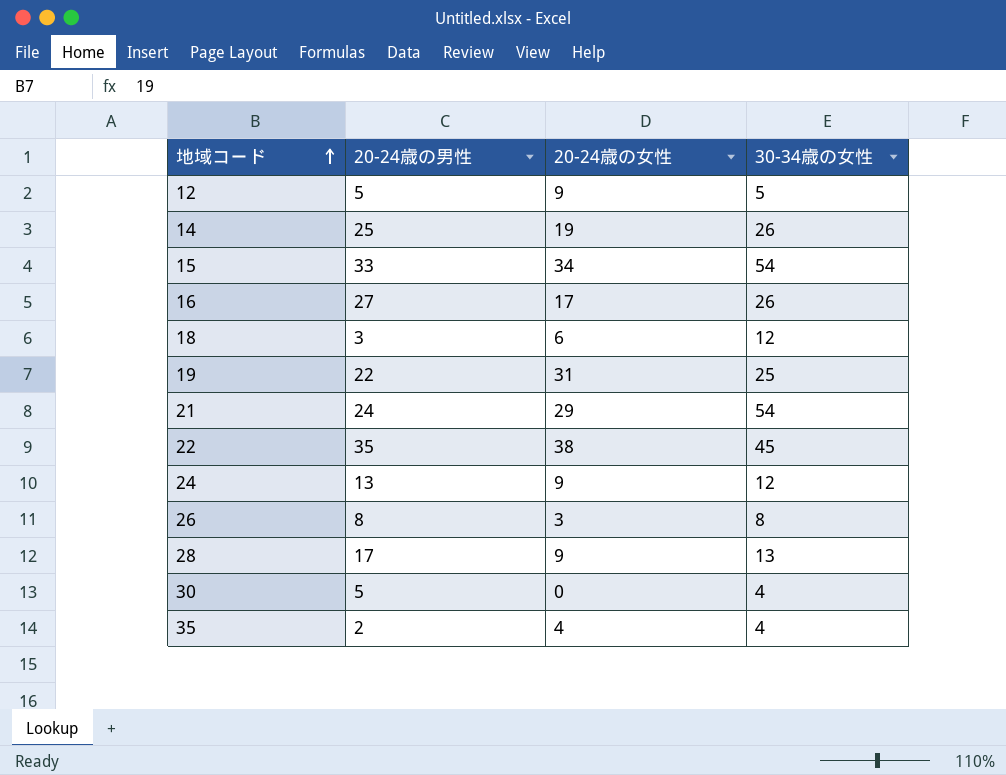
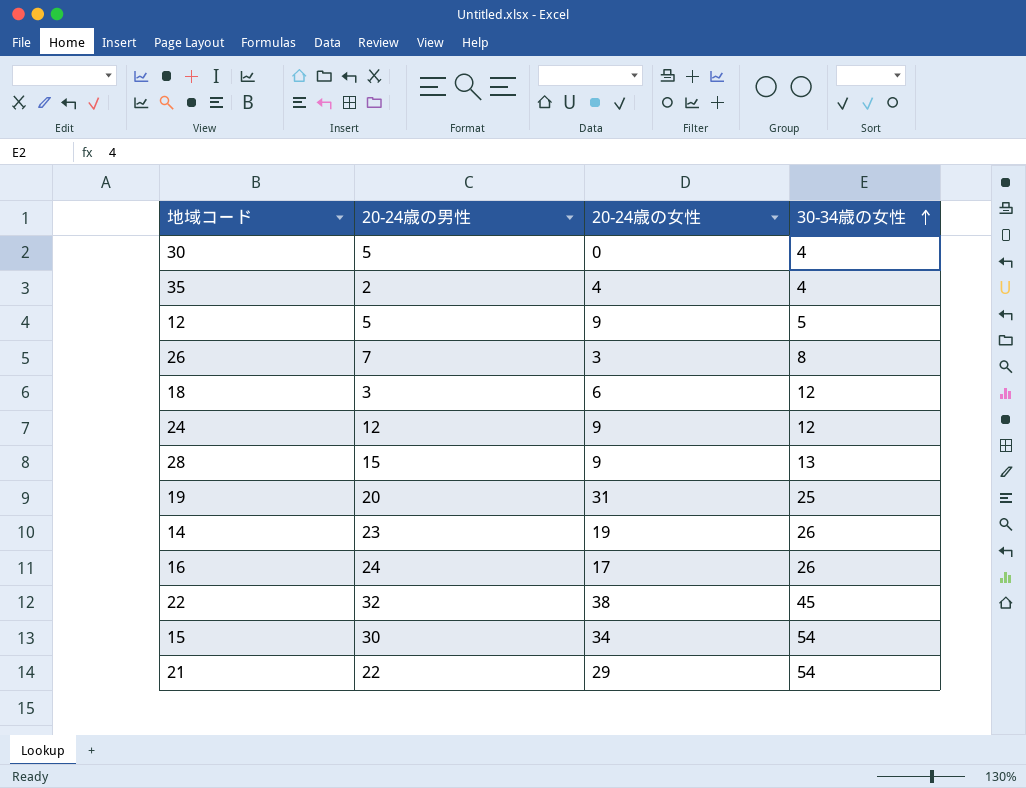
row order: 地域コード ascending -> 30-34歳の女性 ascending
26 | 20-24歳の男性: 8 -> 7
24 | 20-24歳の男性: 13 -> 12
28 | 20-24歳の男性: 17 -> 15
19 | 20-24歳の男性: 22 -> 20
14 | 20-24歳の男性: 25 -> 23
16 | 20-24歳の男性: 27 -> 24
22 | 20-24歳の男性: 35 -> 32
15 | 20-24歳の男性: 33 -> 30
21 | 20-24歳の男性: 24 -> 22

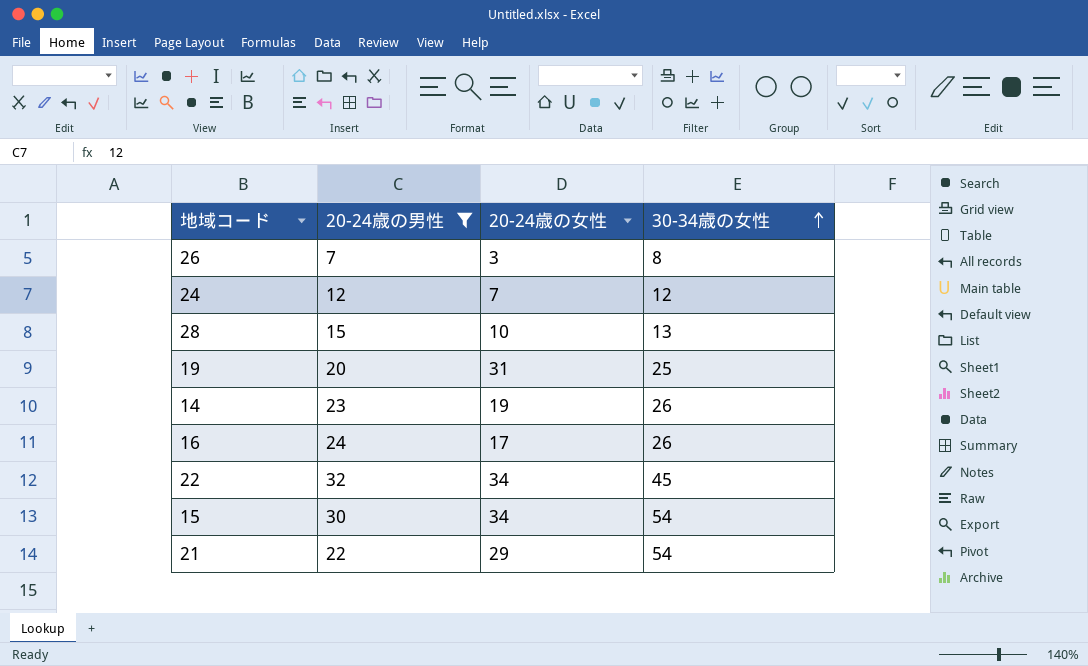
filter: none -> 20-24歳の男性 >= 7
24 | 20-24歳の女性: 9 -> 7
28 | 20-24歳の女性: 9 -> 10
22 | 20-24歳の女性: 38 -> 34

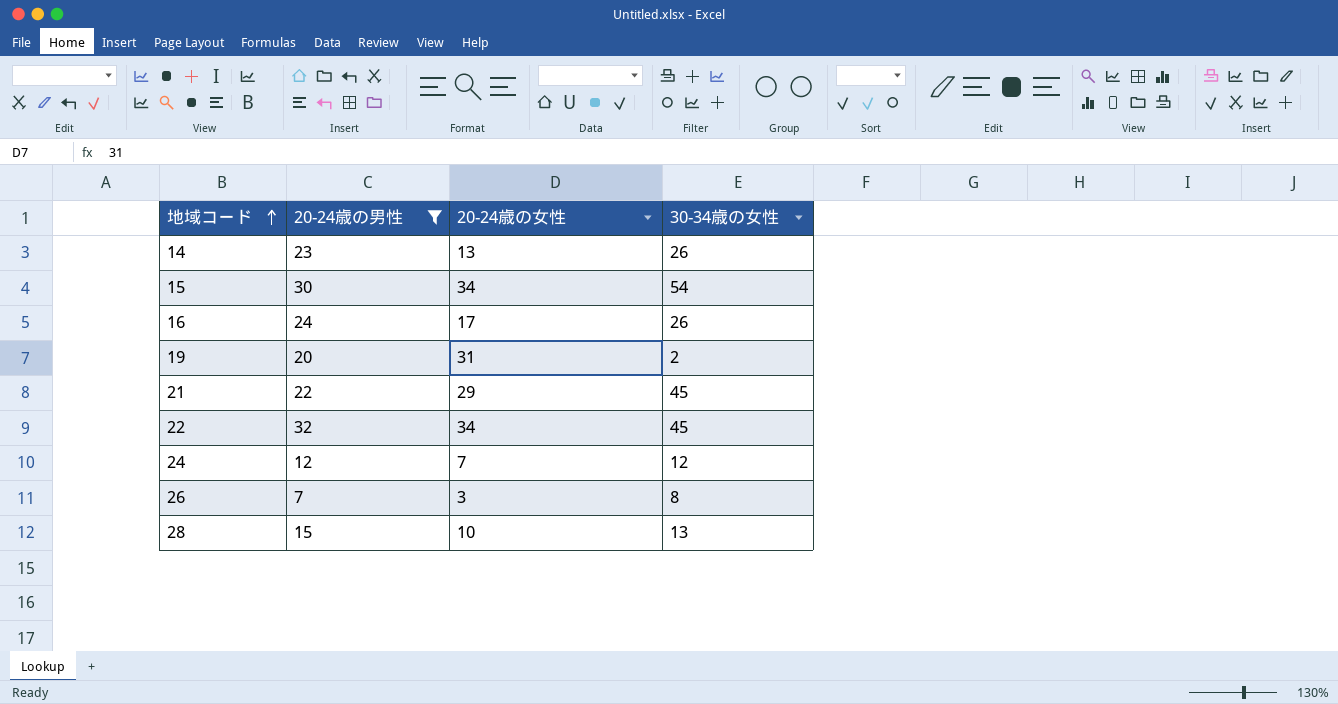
row order: 30-34歳の女性 ascending -> 地域コード ascending
14 | 20-24歳の女性: 19 -> 13
19 | 30-34歳の女性: 25 -> 2
21 | 30-34歳の女性: 54 -> 45

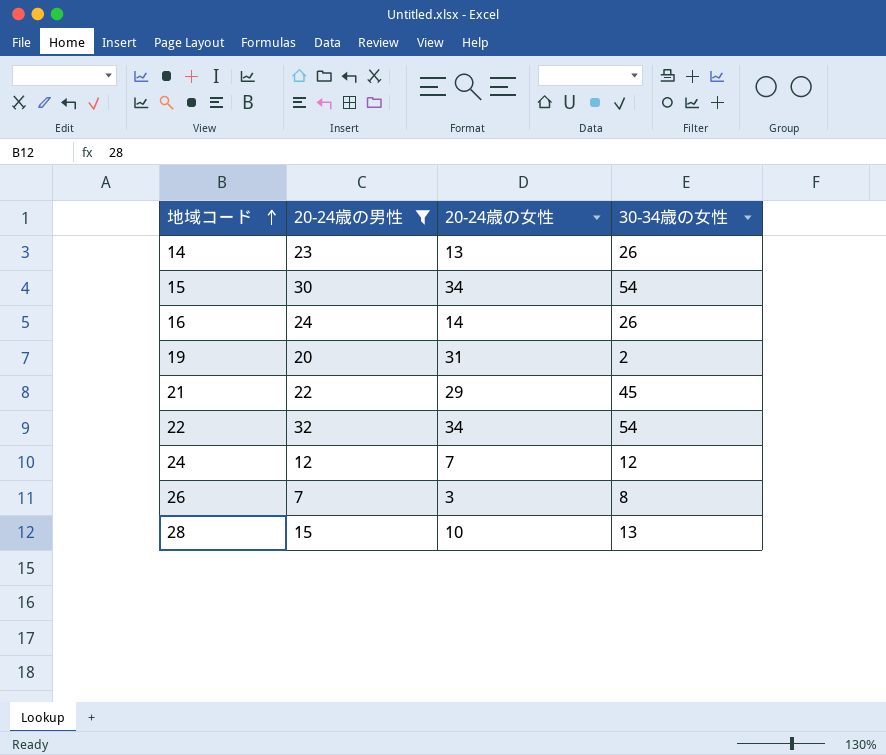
16 | 20-24歳の女性: 17 -> 14
22 | 30-34歳の女性: 45 -> 54

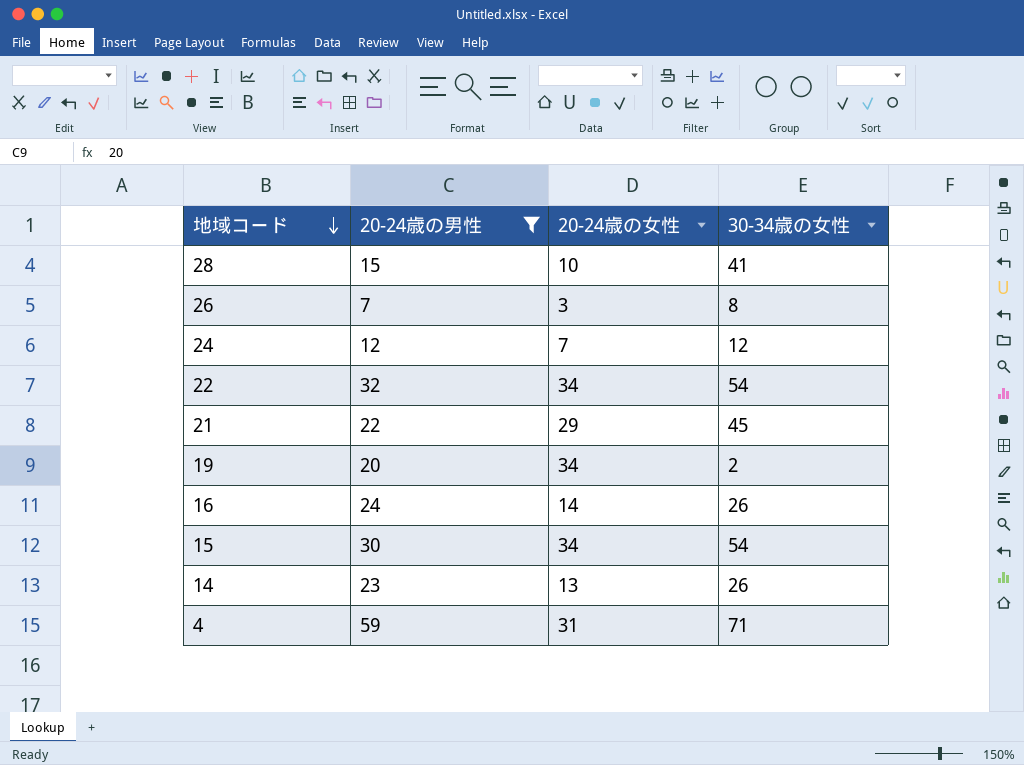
row order: 地域コード ascending -> 地域コード descending
28 | 30-34歳の女性: 13 -> 41
19 | 20-24歳の女性: 31 -> 34
row 4: none -> 59 | 31 | 71

